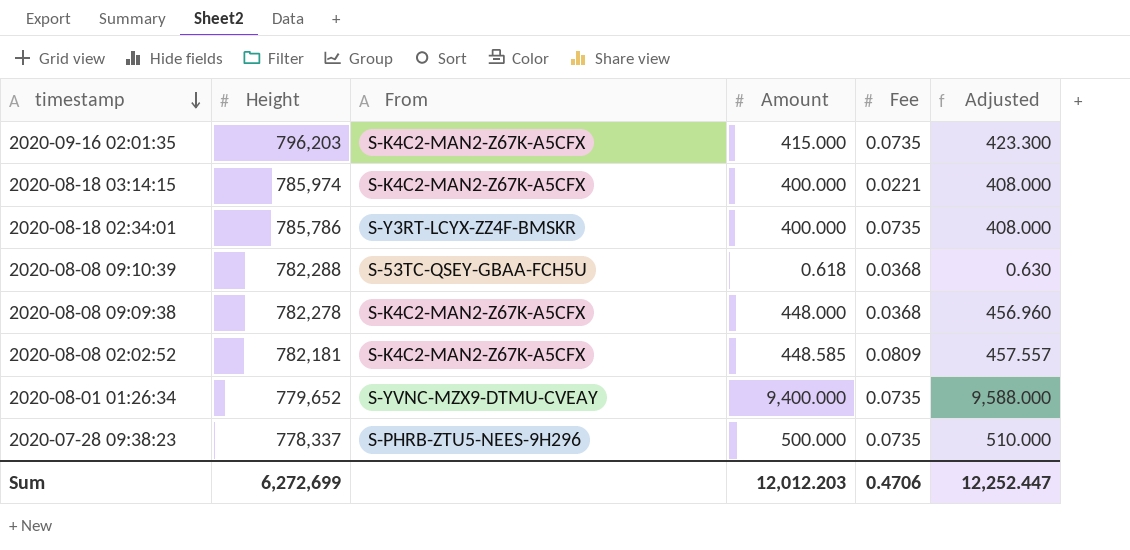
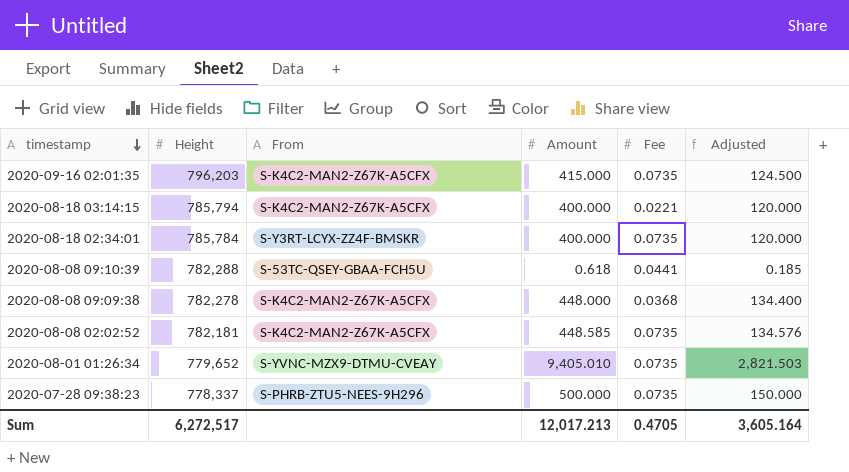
column Adjusted | formula: [Amount] * 1.02 -> [Amount] * 0.3
2020-08-18 03:14:15 | Height: 785,974 -> 785,794
2020-08-18 02:34:01 | Height: 785,786 -> 785,784
2020-08-08 09:10:39 | Fee: 0.0368 -> 0.0441
2020-08-08 02:02:52 | Fee: 0.0809 -> 0.0735
2020-08-01 01:26:34 | Amount: 9,400.000 -> 9,405.010
Sum | Height: 6,272,699 -> 6,272,517
Sum | Amount: 12,012.203 -> 12,017.213
Sum | Fee: 0.4706 -> 0.4705
Sum | Adjusted: 12,252.447 -> 3,605.164

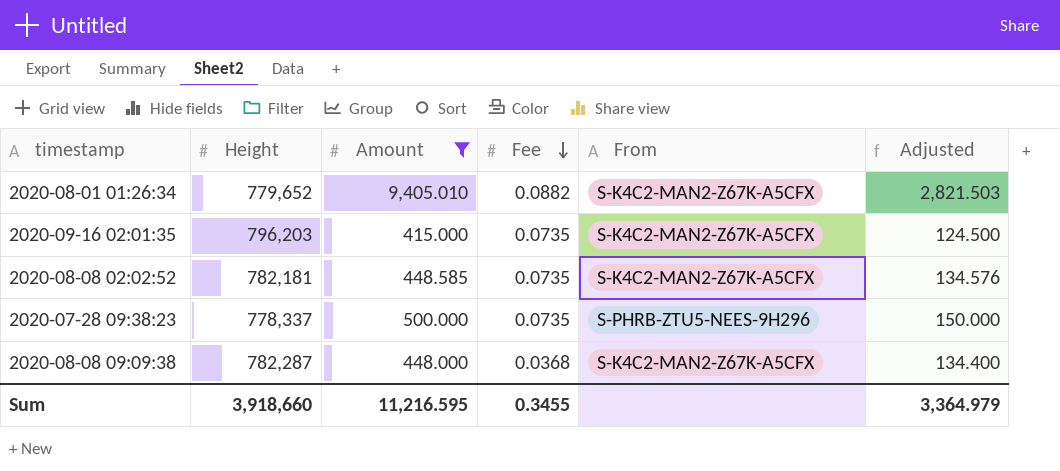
filter: none -> Amount >= 415.000
row order: timestamp descending -> Fee descending
column From | position: 3 -> 5
2020-08-01 01:26:34 | Fee: 0.0735 -> 0.0882
2020-08-01 01:26:34 | From: S-YVNC-MZX9-DTMU-CVEAY -> S-K4C2-MAN2-Z67K-A5CFX
2020-08-08 09:09:38 | Height: 782,278 -> 782,287
Sum | Height: 6,272,517 -> 3,918,660
Sum | Amount: 12,017.213 -> 11,216.595
Sum | Fee: 0.4705 -> 0.3455
Sum | Adjusted: 3,605.164 -> 3,364.979

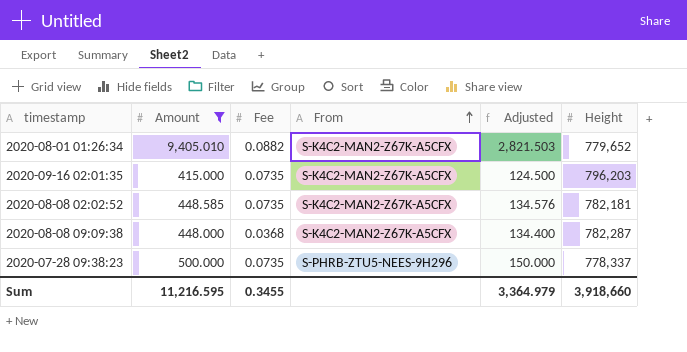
row order: Fee descending -> From ascending
column Height | position: 2 -> 6

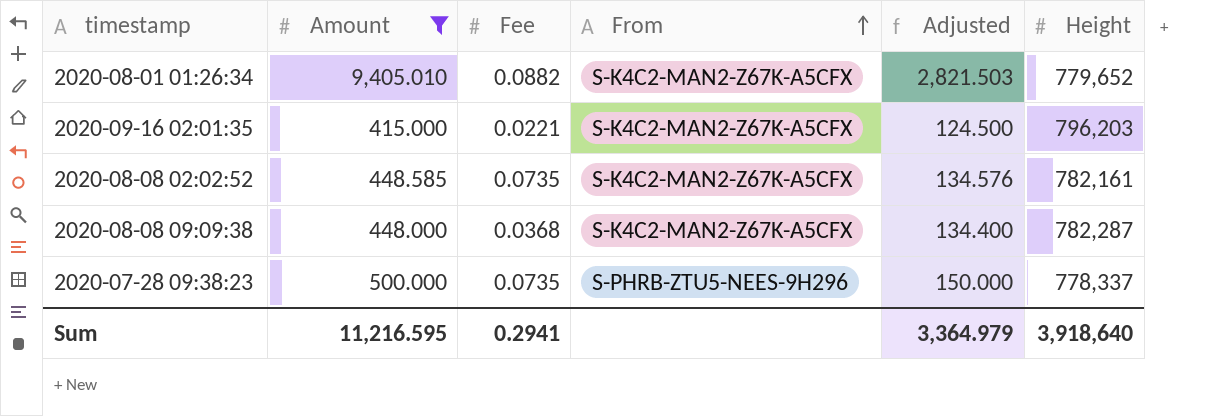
2020-09-16 02:01:35 | Fee: 0.0735 -> 0.0221
2020-08-08 02:02:52 | Height: 782,181 -> 782,161
Sum | Fee: 0.3455 -> 0.2941
Sum | Height: 3,918,660 -> 3,918,640

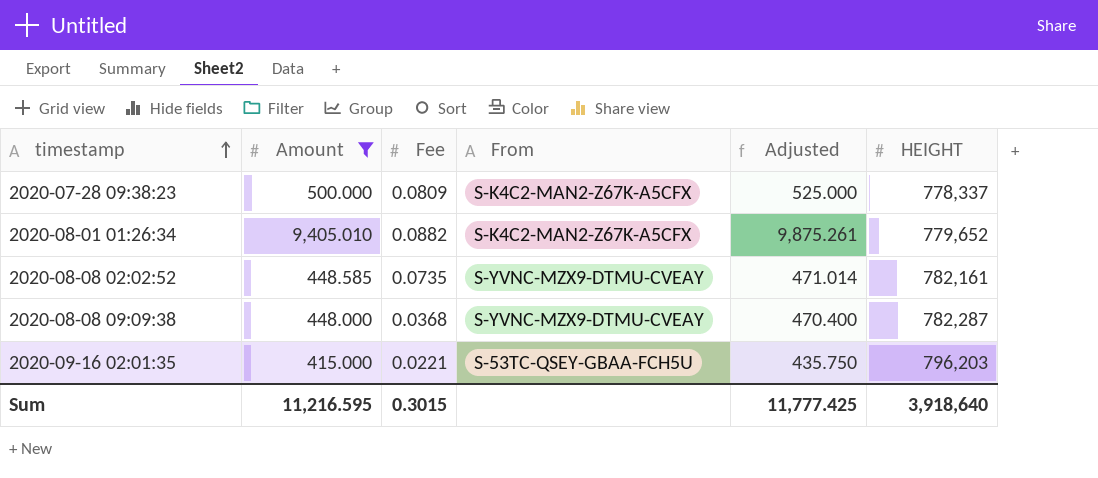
row order: From ascending -> timestamp ascending
column Adjusted | formula: [Amount] * 0.3 -> [Amount] * 1.05
column name: Height -> HEIGHT
2020-07-28 09:38:23 | Fee: 0.0735 -> 0.0809
2020-07-28 09:38:23 | From: S-PHRB-ZTU5-NEES-9H296 -> S-K4C2-MAN2-Z67K-A5CFX
2020-08-08 02:02:52 | From: S-K4C2-MAN2-Z67K-A5CFX -> S-YVNC-MZX9-DTMU-CVEAY
2020-08-08 09:09:38 | From: S-K4C2-MAN2-Z67K-A5CFX -> S-YVNC-MZX9-DTMU-CVEAY
2020-09-16 02:01:35 | From: S-K4C2-MAN2-Z67K-A5CFX -> S-53TC-QSEY-GBAA-FCH5U
Sum | Fee: 0.2941 -> 0.3015
Sum | Adjusted: 3,364.979 -> 11,777.425

